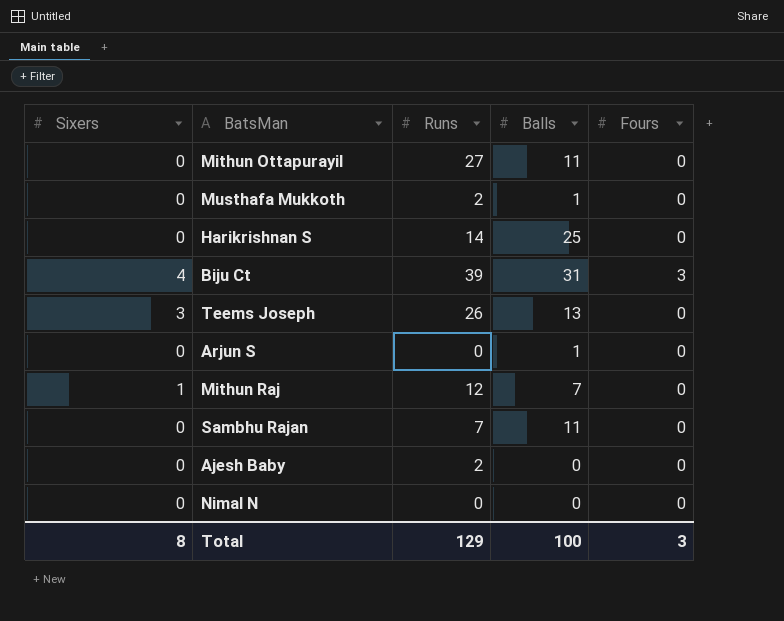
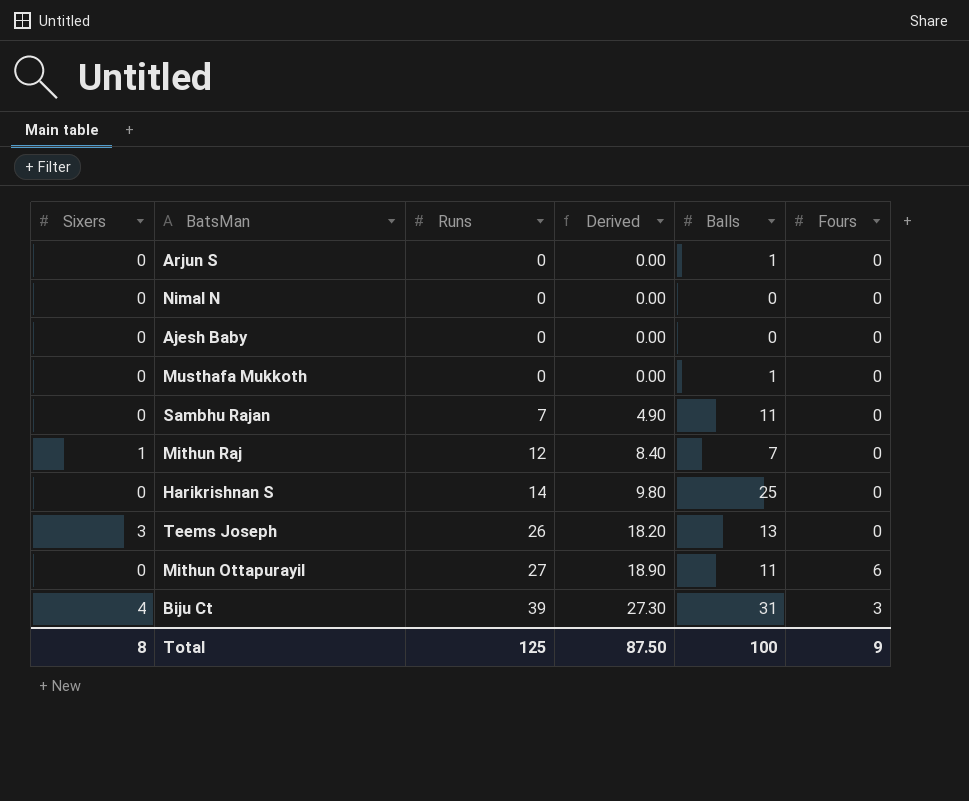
row order: none -> Runs ascending
column Derived | formula: none -> [Runs] * 0.7
Ajesh Baby | Runs: 2 -> 0
Musthafa Mukkoth | Runs: 2 -> 0
Mithun Ottapurayil | Fours: 0 -> 6
Total | Runs: 129 -> 125
Total | Fours: 3 -> 9

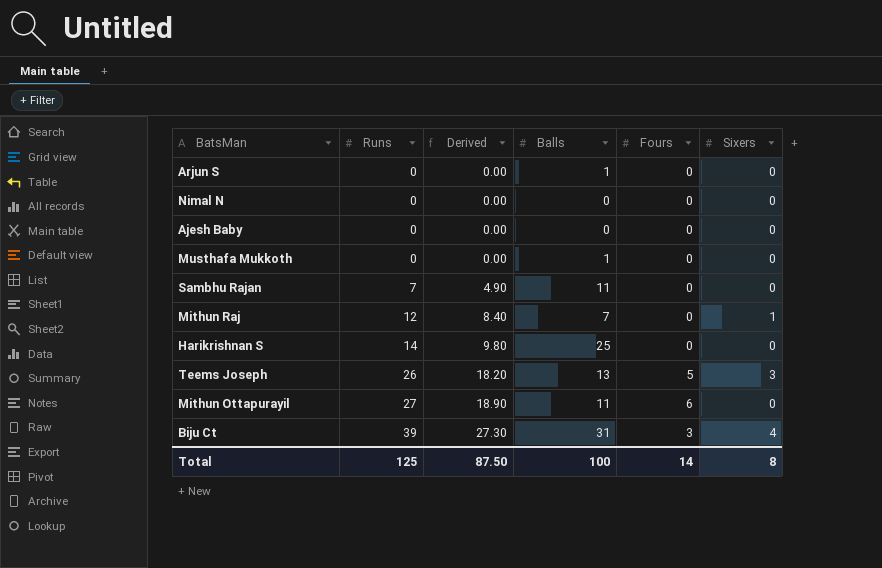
column Sixers | position: 1 -> 6
Teems Joseph | Fours: 0 -> 5
Total | Fours: 9 -> 14

